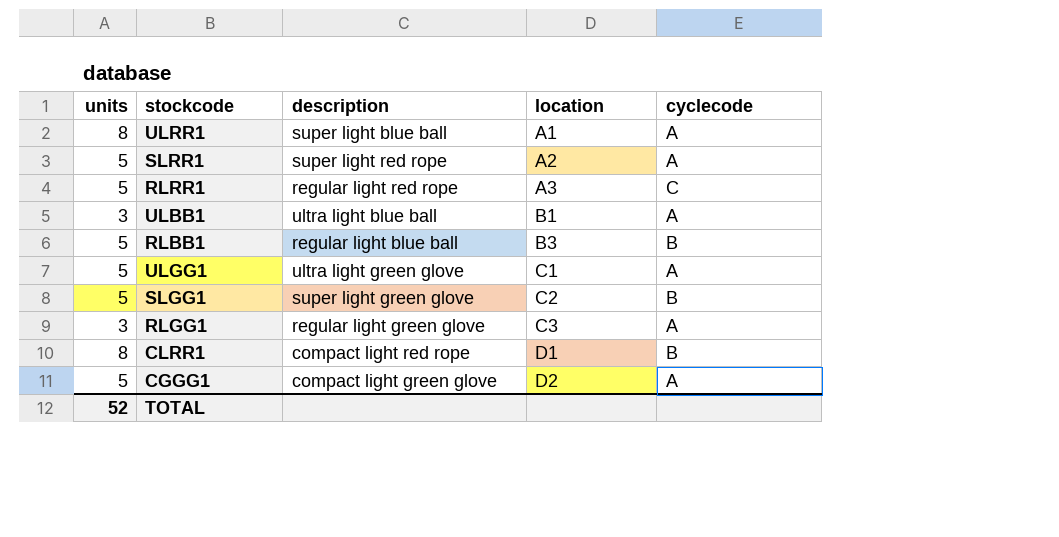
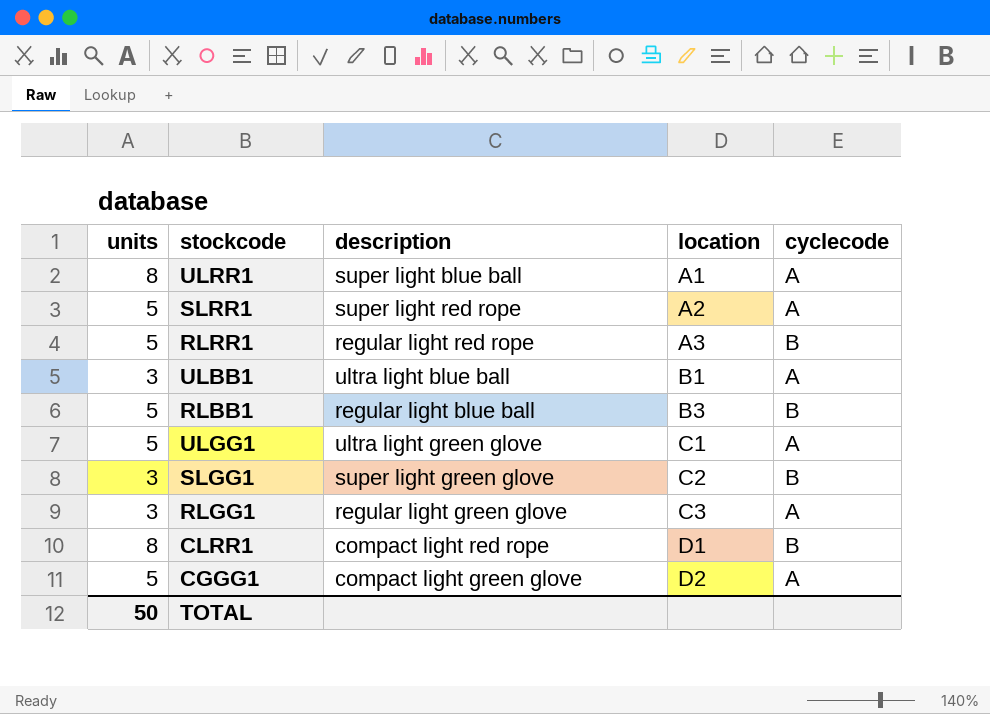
RLRR1 | cyclecode: C -> B
SLGG1 | units: 5 -> 3
TOTAL | units: 52 -> 50

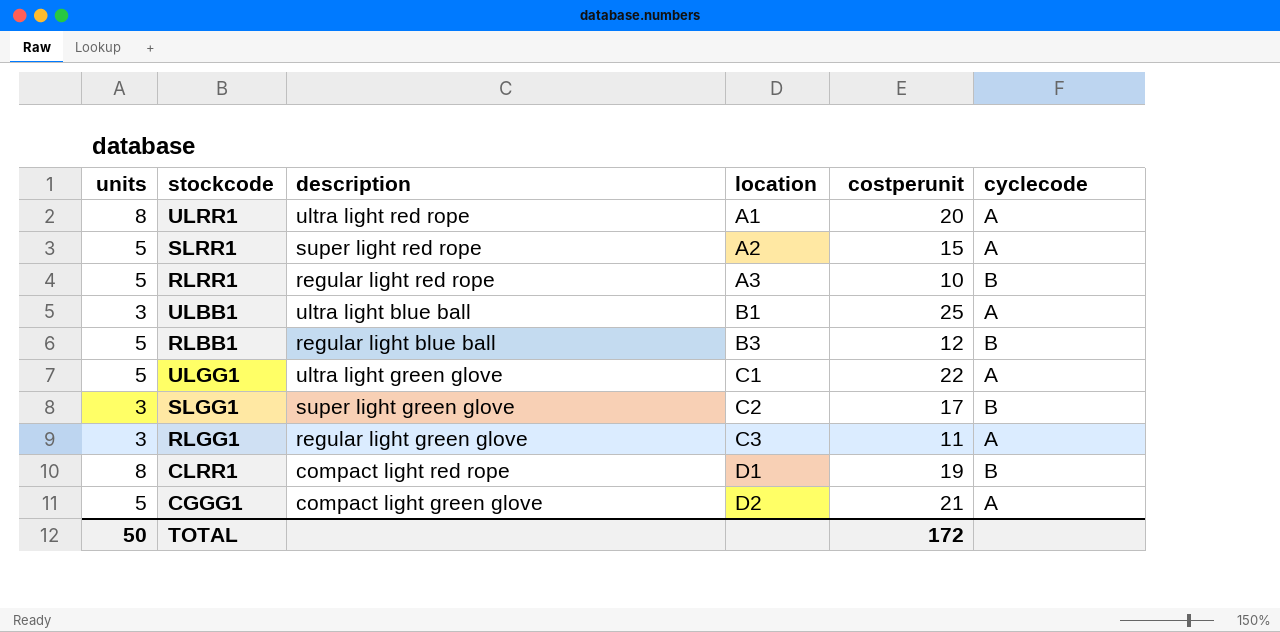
column costperunit | position: none -> 5
ULRR1 | description: super light blue ball -> ultra light red rope

